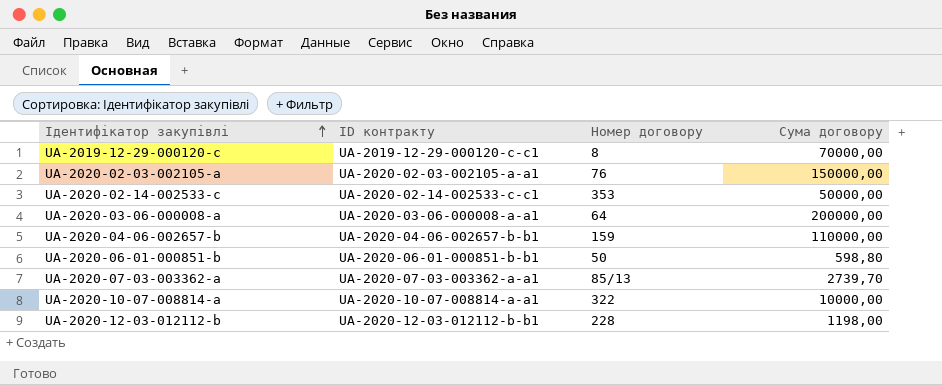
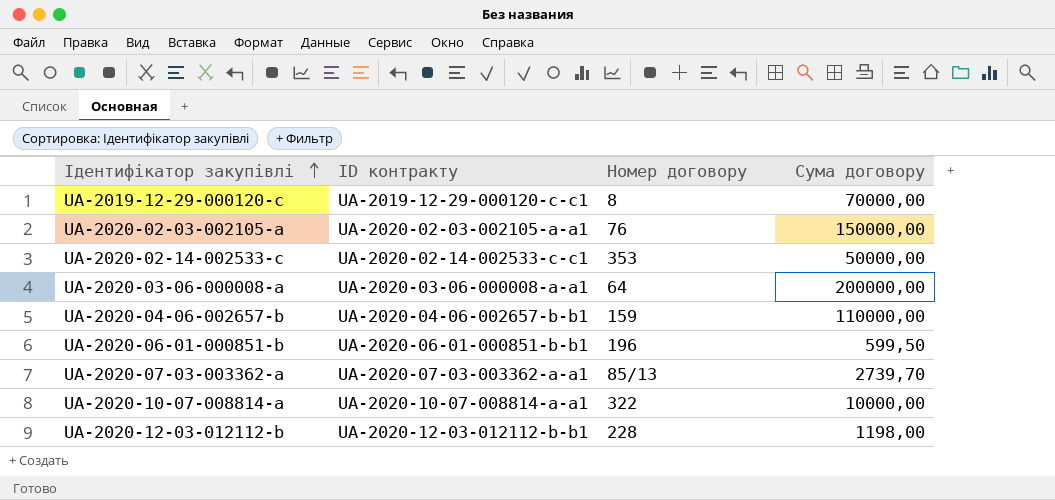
UA-2020-06-01-000851-b | Номер договору: 50 -> 196
UA-2020-06-01-000851-b | Сума договору: 598,80 -> 599,50

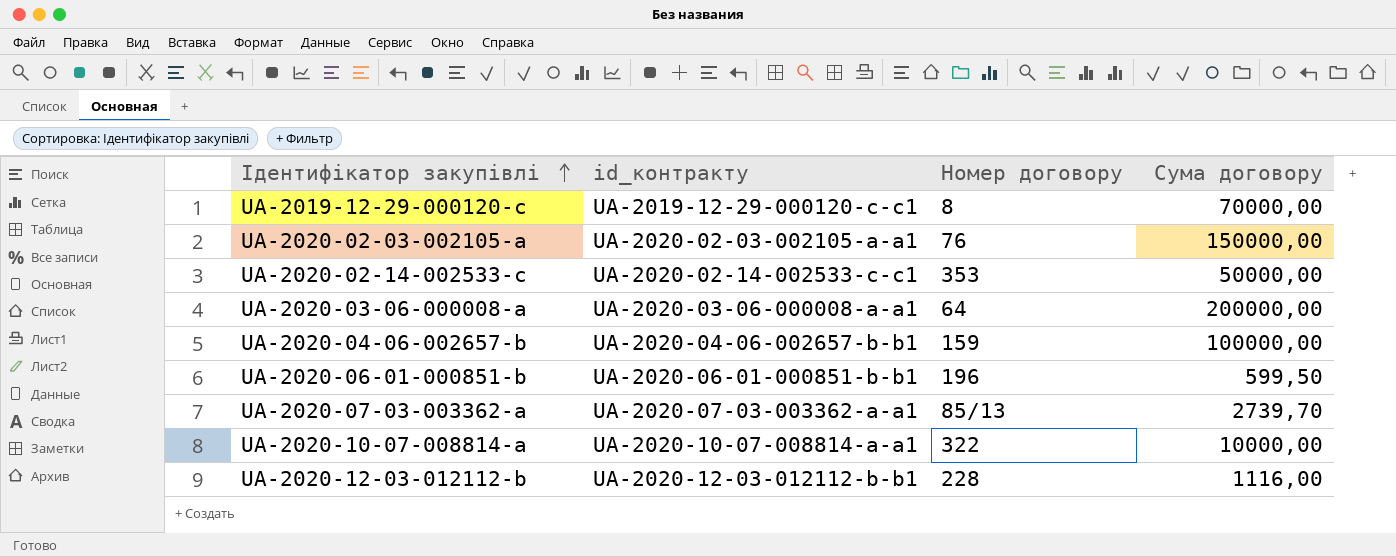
column name: ID контракту -> id_контракту
UA-2020-04-06-002657-b | Сума договору: 110000,00 -> 100000,00
UA-2020-12-03-012112-b | Сума договору: 1198,00 -> 1116,00

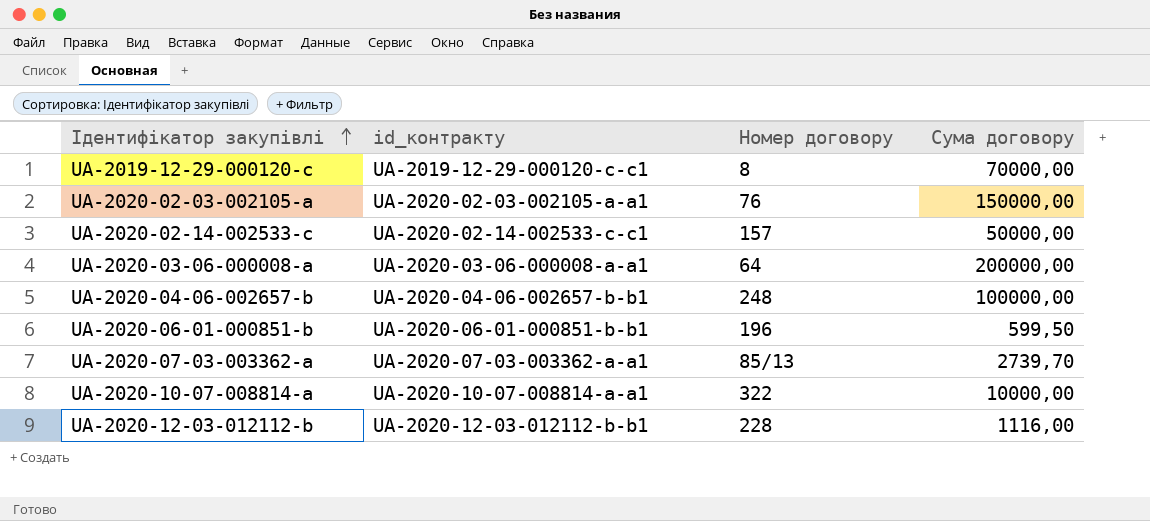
UA-2020-02-14-002533-c | Номер договору: 353 -> 157
UA-2020-04-06-002657-b | Номер договору: 159 -> 248

